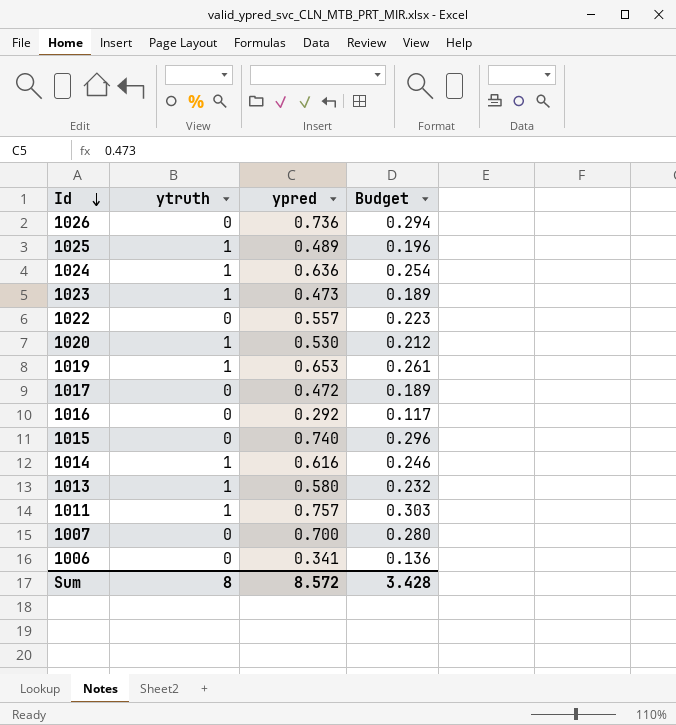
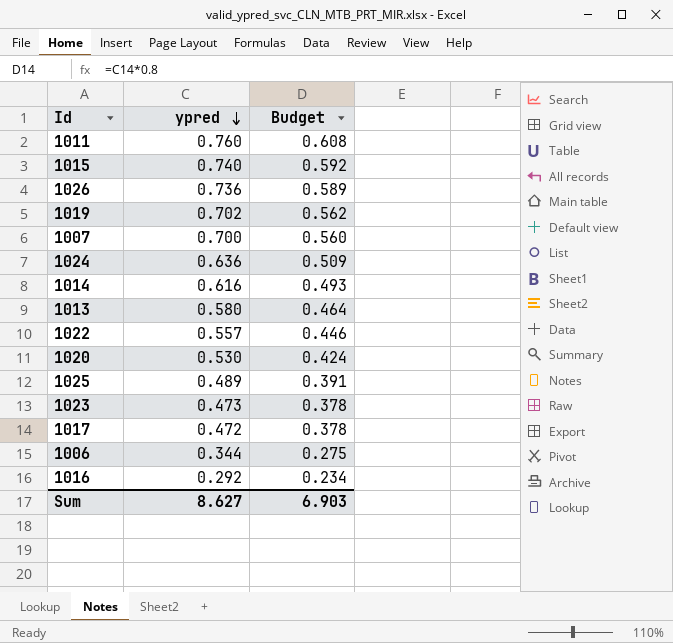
row order: Id descending -> ypred descending
column ytruth | position: 2 -> none
column Budget | formula: [ypred] * 0.4 -> [ypred] * 0.8
1011 | ypred: 0.757 -> 0.760
1019 | ypred: 0.653 -> 0.702
1006 | ypred: 0.341 -> 0.344
Sum | ypred: 8.572 -> 8.627
Sum | Budget: 3.428 -> 6.903

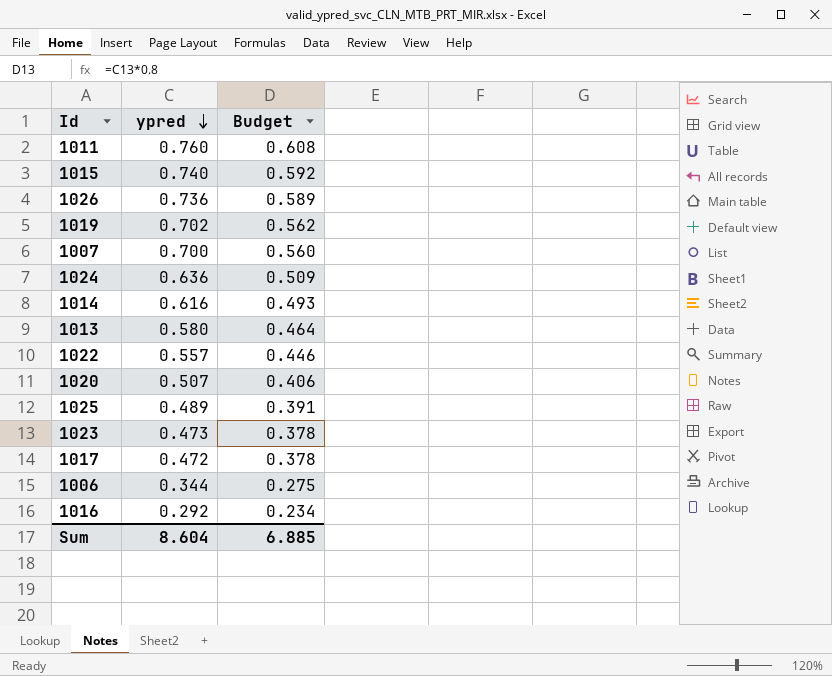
1020 | ypred: 0.530 -> 0.507
1020 | Budget: 0.424 -> 0.406
Sum | ypred: 8.627 -> 8.604
Sum | Budget: 6.903 -> 6.885

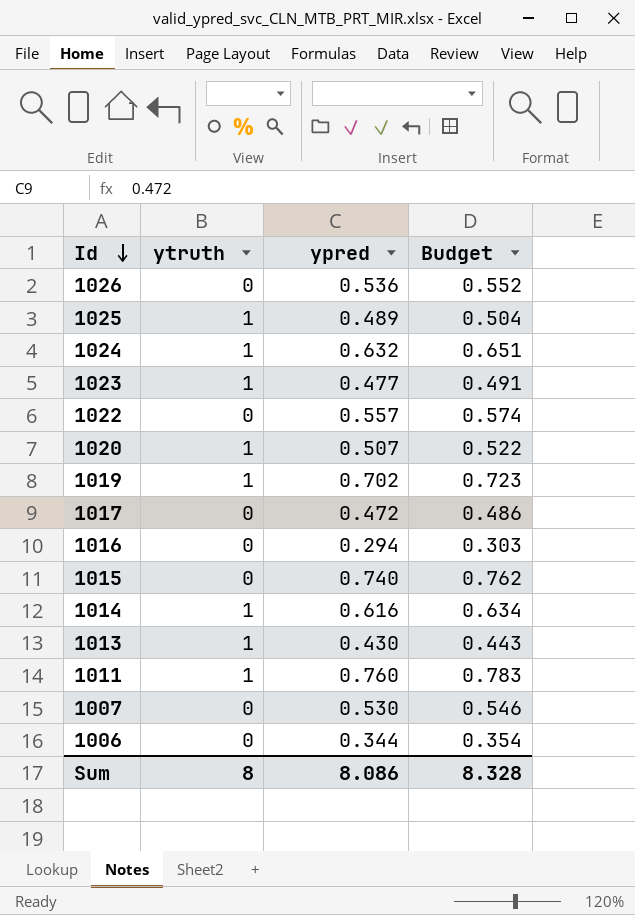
row order: ypred descending -> Id descending
column ytruth | position: none -> 2
column Budget | formula: [ypred] * 0.8 -> [ypred] * 1.03
1026 | ypred: 0.736 -> 0.536
1024 | ypred: 0.636 -> 0.632
1023 | ypred: 0.473 -> 0.477
1016 | ypred: 0.292 -> 0.294
1013 | ypred: 0.580 -> 0.430
1007 | ypred: 0.700 -> 0.530
Sum | ypred: 8.604 -> 8.086
Sum | Budget: 6.885 -> 8.328

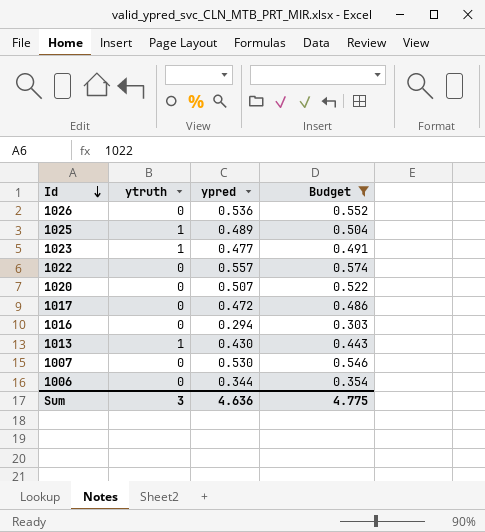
filter: none -> Budget <= 0.574
1020 | ytruth: 1 -> 0
Sum | ytruth: 8 -> 3
Sum | ypred: 8.086 -> 4.636
Sum | Budget: 8.328 -> 4.775

